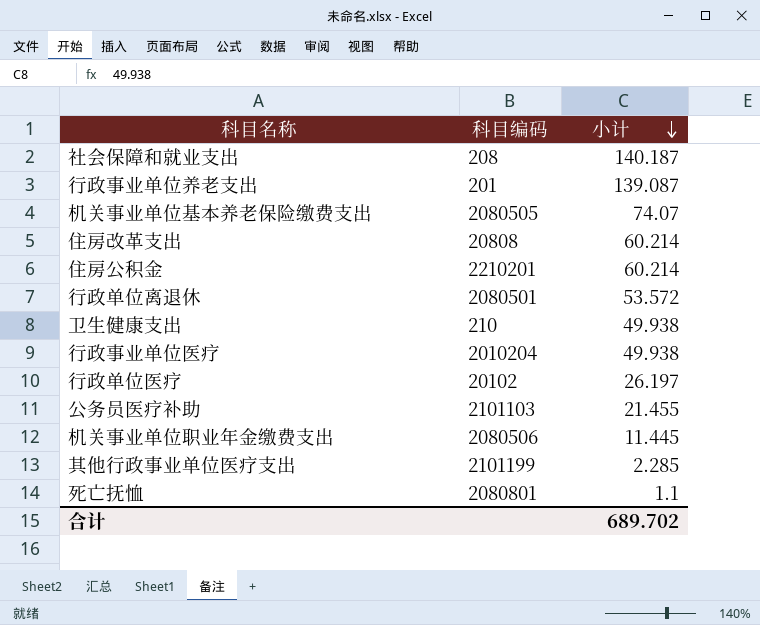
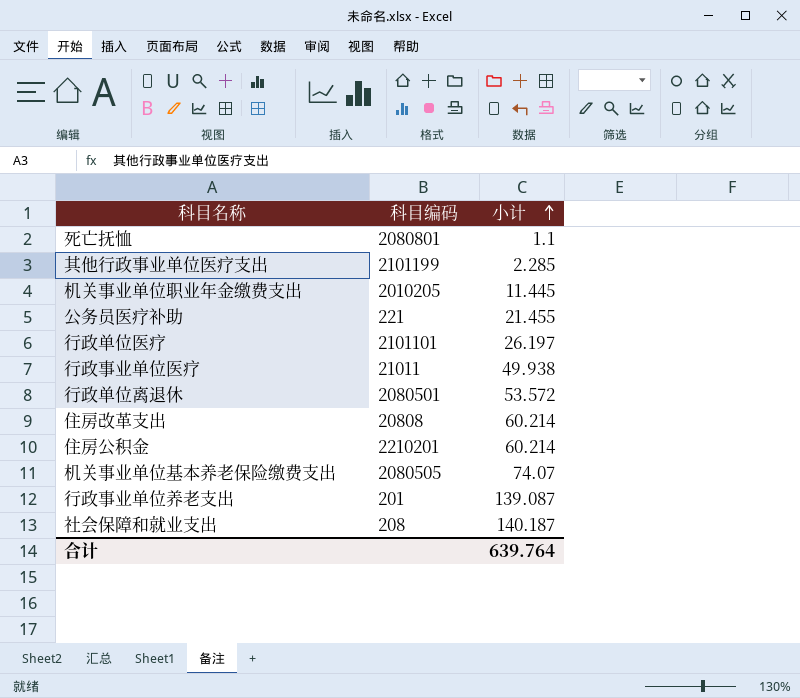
row order: 小计 descending -> 小计 ascending
row 卫生健康支出: 210 | 49.938 -> none
机关事业单位职业年金缴费支出 | 科目编码: 2080506 -> 2010205
公务员医疗补助 | 科目编码: 2101103 -> 221
行政单位医疗 | 科目编码: 20102 -> 2101101
行政事业单位医疗 | 科目编码: 2010204 -> 21011
合计 | 小计: 689.702 -> 639.764

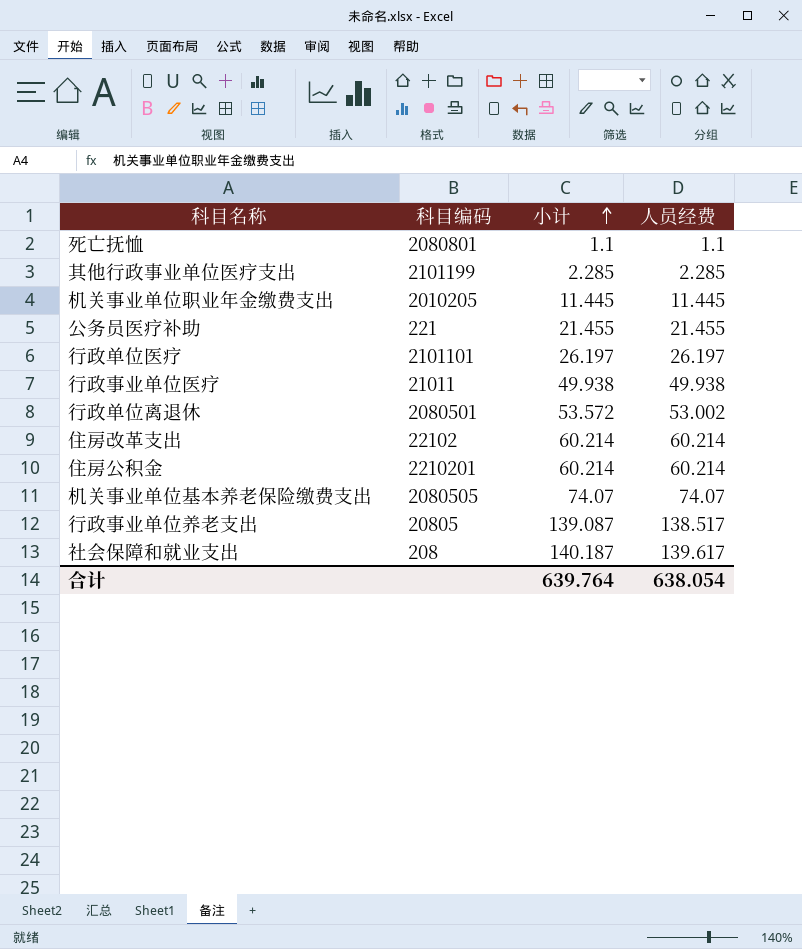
column 人员经费 | position: none -> 4
住房改革支出 | 科目编码: 20808 -> 22102
行政事业单位养老支出 | 科目编码: 201 -> 20805

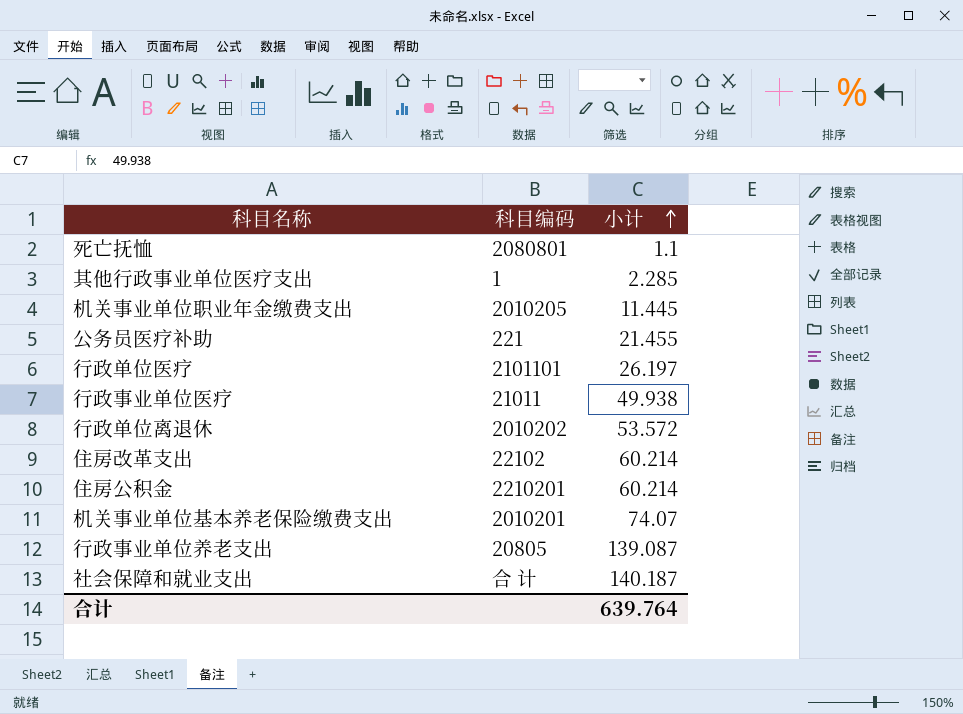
column 人员经费 | position: 4 -> none
其他行政事业单位医疗支出 | 科目编码: 2101199 -> 1
行政单位离退休 | 科目编码: 2080501 -> 2010202
机关事业单位基本养老保险缴费支出 | 科目编码: 2080505 -> 2010201
社会保障和就业支出 | 科目编码: 208 -> 合 计

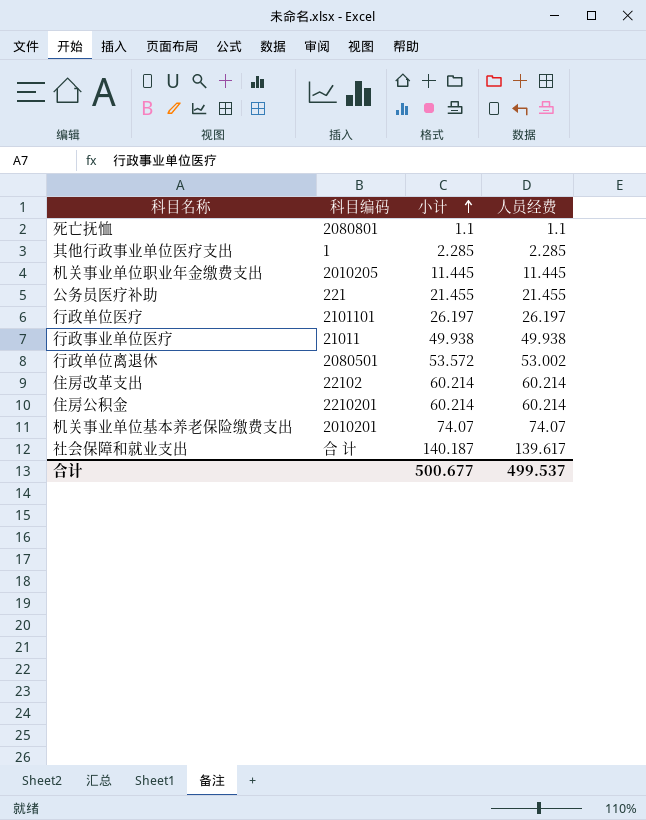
column 人员经费 | position: none -> 4
row 行政事业单位养老支出: 20805 | 139.087 -> none
行政单位离退休 | 科目编码: 2010202 -> 2080501
合计 | 小计: 639.764 -> 500.677

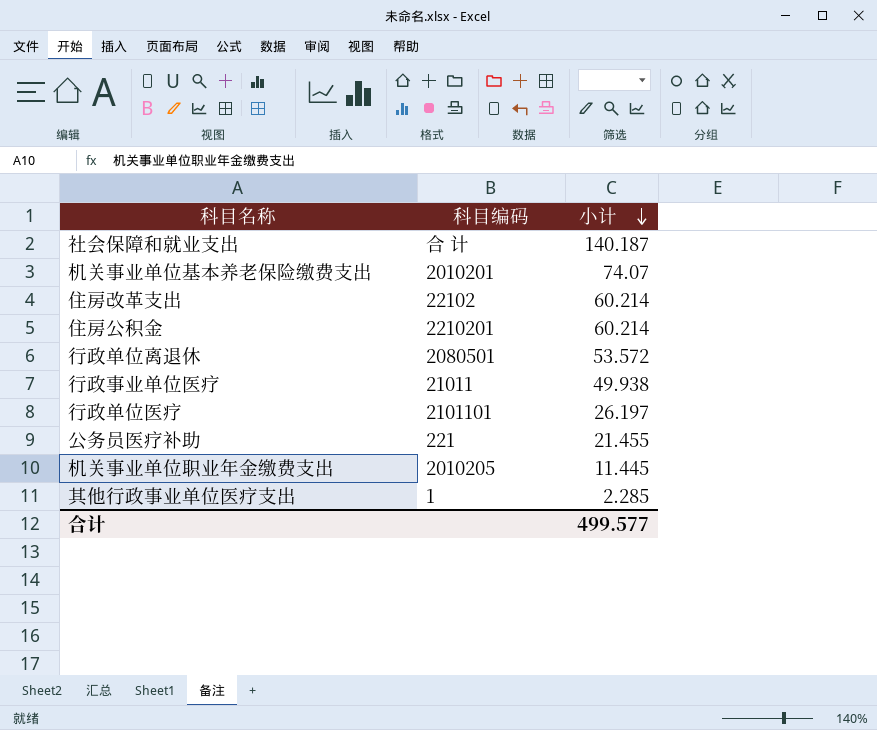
row order: 小计 ascending -> 小计 descending
column 人员经费 | position: 4 -> none
row 死亡抚恤: 2080801 | 1.1 | 1.1 -> none
合计 | 小计: 500.677 -> 499.577

